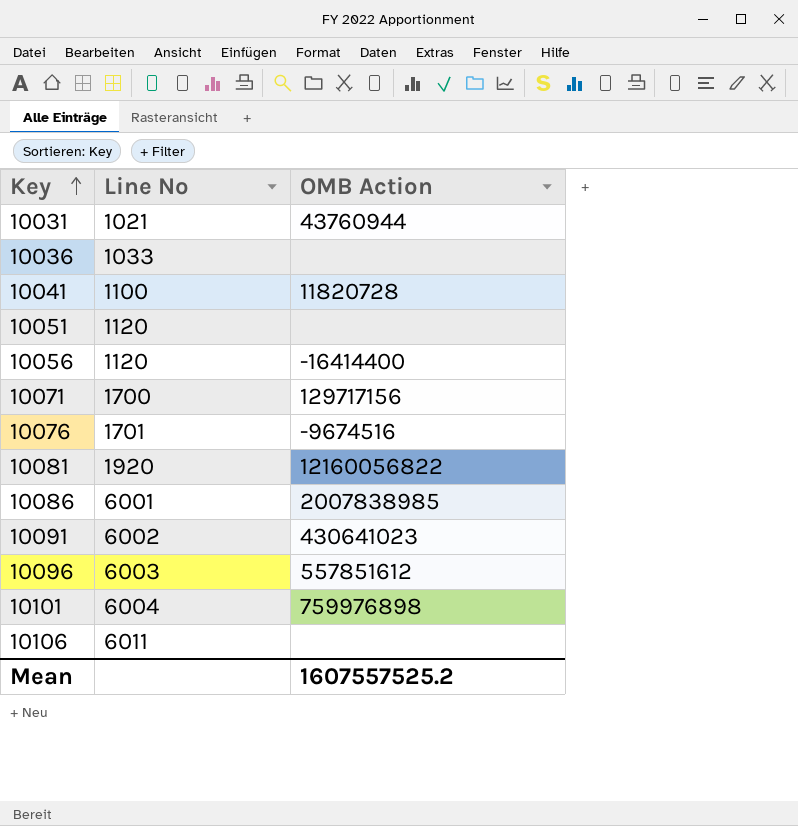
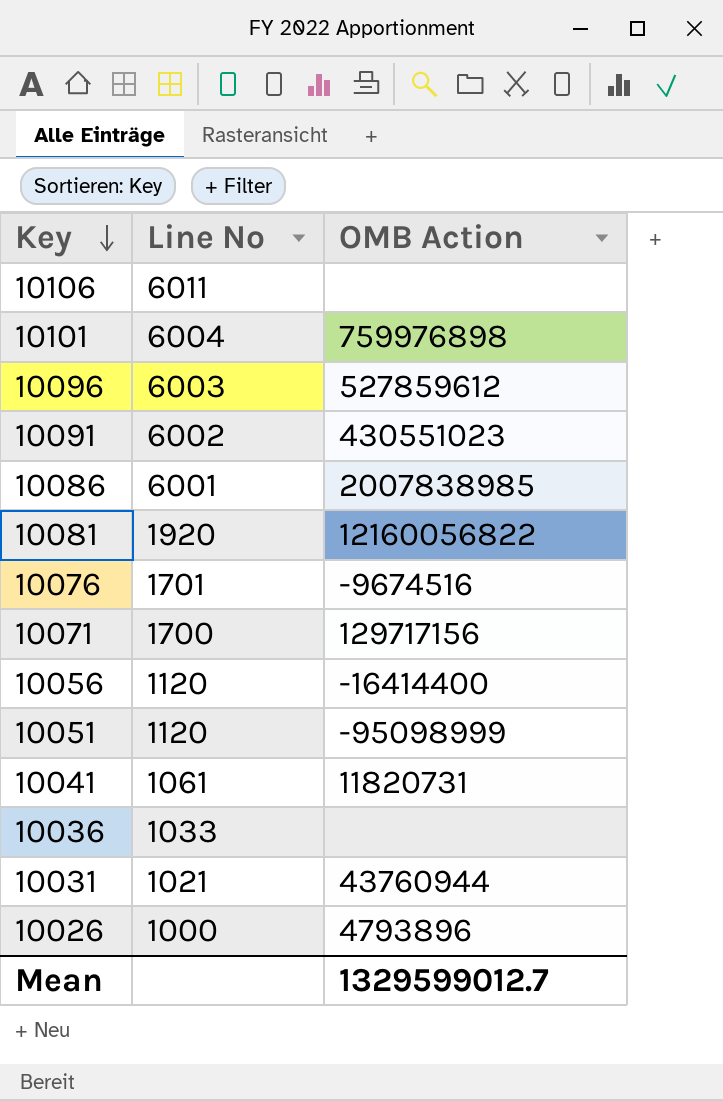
row order: Key ascending -> Key descending
10096 | OMB Action: 557851612 -> 527859612
10091 | OMB Action: 430641023 -> 430551023
10051 | OMB Action: none -> -95098999
10041 | Line No: 1100 -> 1061
10041 | OMB Action: 11820728 -> 11820731
row 10026: none -> 1000 | 4793896
Mean | OMB Action: 1607557525.2 -> 1329599012.7

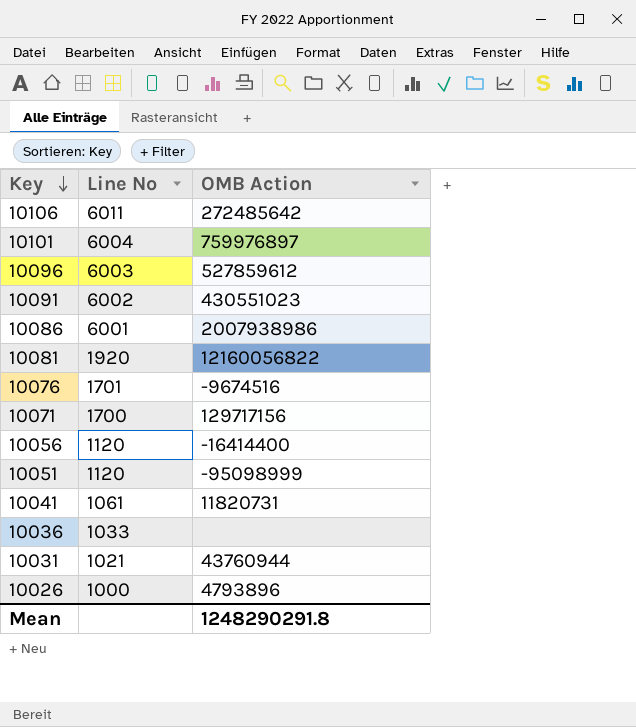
10106 | OMB Action: none -> 272485642
10101 | OMB Action: 759976898 -> 759976897
10086 | OMB Action: 2007838985 -> 2007938986
Mean | OMB Action: 1329599012.7 -> 1248290291.8

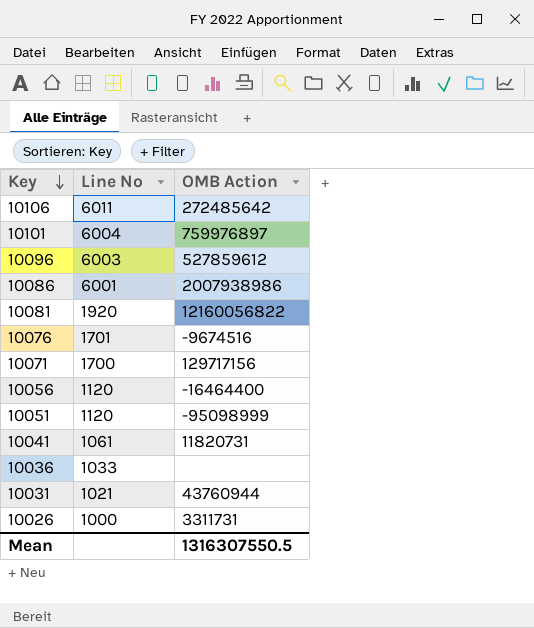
row 10091: 6002 | 430551023 -> none
10056 | OMB Action: -16414400 -> -16464400
10026 | OMB Action: 4793896 -> 3311731
Mean | OMB Action: 1248290291.8 -> 1316307550.5

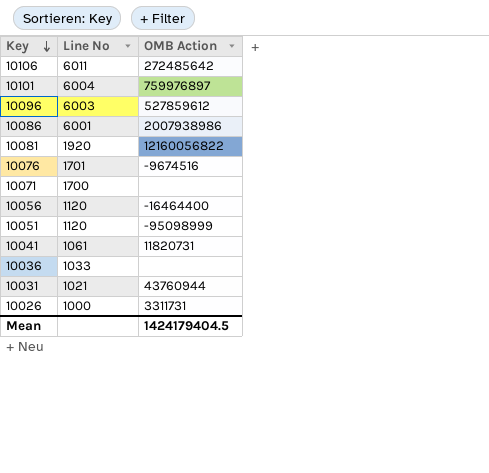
10071 | OMB Action: 129717156 -> none
Mean | OMB Action: 1316307550.5 -> 1424179404.5

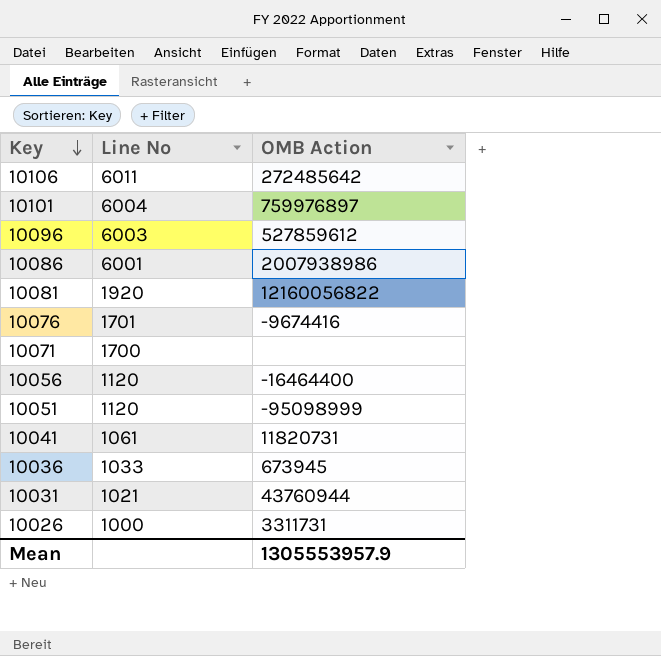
10076 | OMB Action: -9674516 -> -9674416
10036 | OMB Action: none -> 673945
Mean | OMB Action: 1424179404.5 -> 1305553957.9

